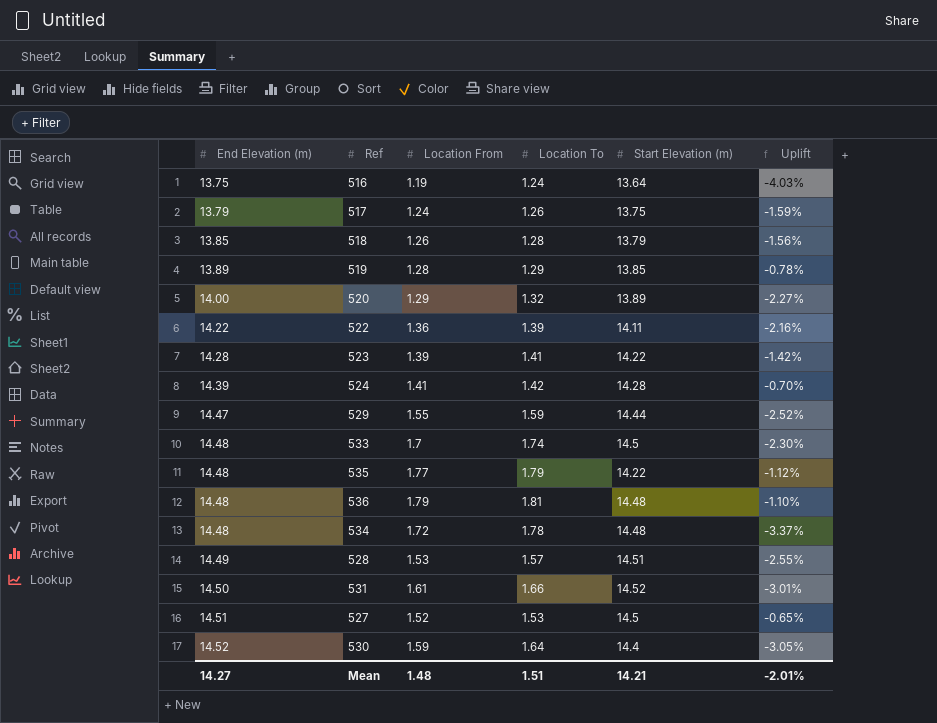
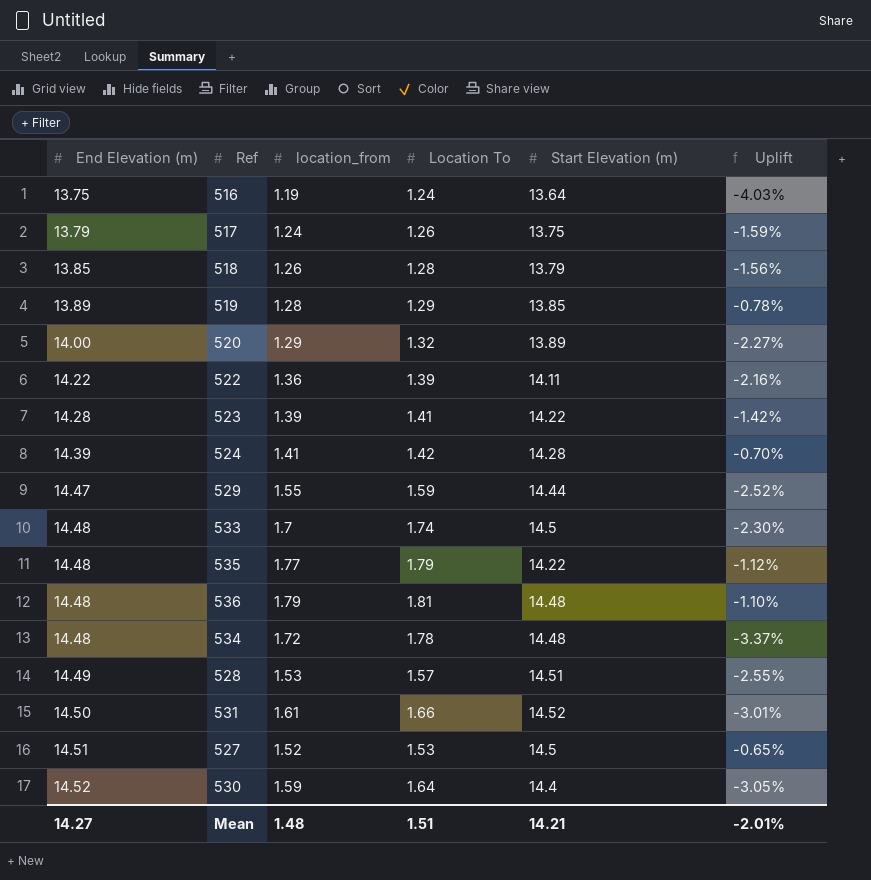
column name: Location From -> location_from

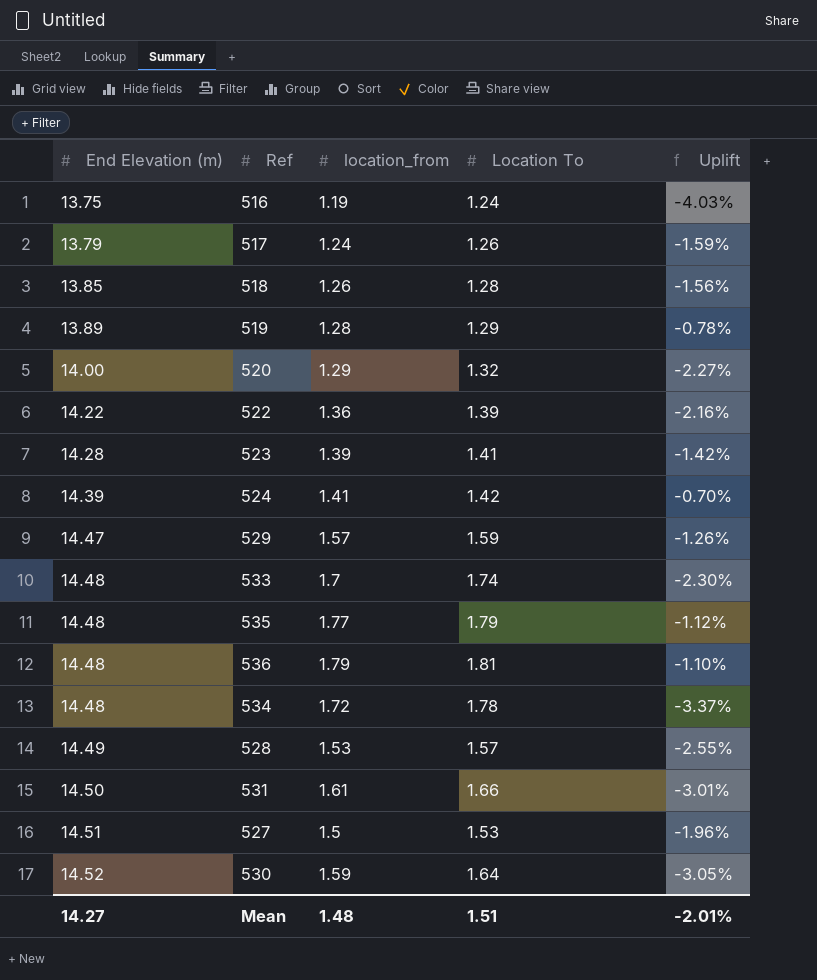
column Start Elevation (m) | position: 5 -> none
529 | location_from: 1.55 -> 1.57
529 | Uplift: -2.52% -> -1.26%
527 | location_from: 1.52 -> 1.5
527 | Uplift: -0.65% -> -1.96%

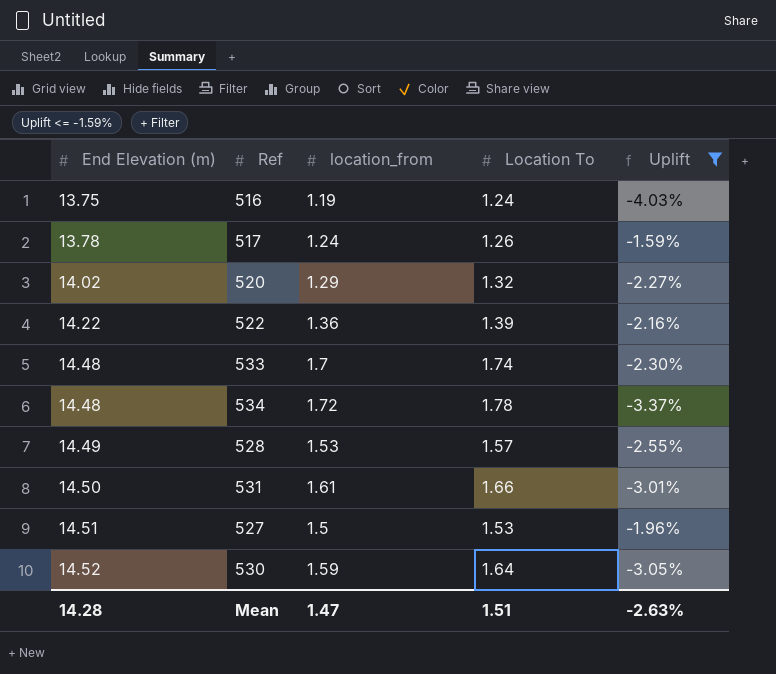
filter: none -> Uplift <= -1.59%
517 | End Elevation (m): 13.79 -> 13.78
520 | End Elevation (m): 14.00 -> 14.02
Mean | End Elevation (m): 14.27 -> 14.28
Mean | location_from: 1.48 -> 1.47
Mean | Uplift: -2.01% -> -2.63%

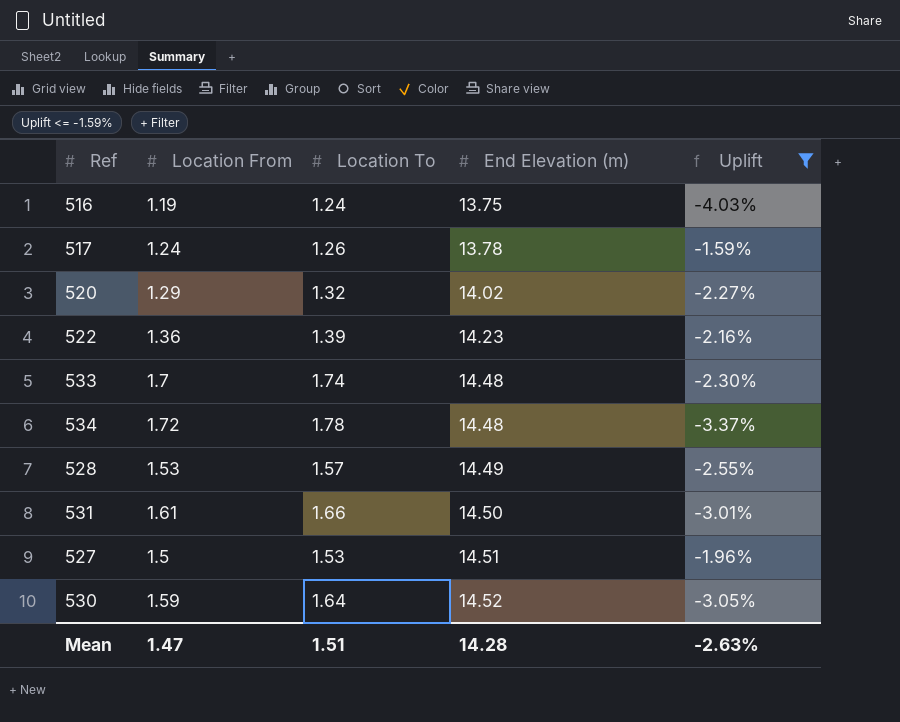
column name: location_from -> Location From
column End Elevation (m) | position: 1 -> 4
522 | End Elevation (m): 14.22 -> 14.23

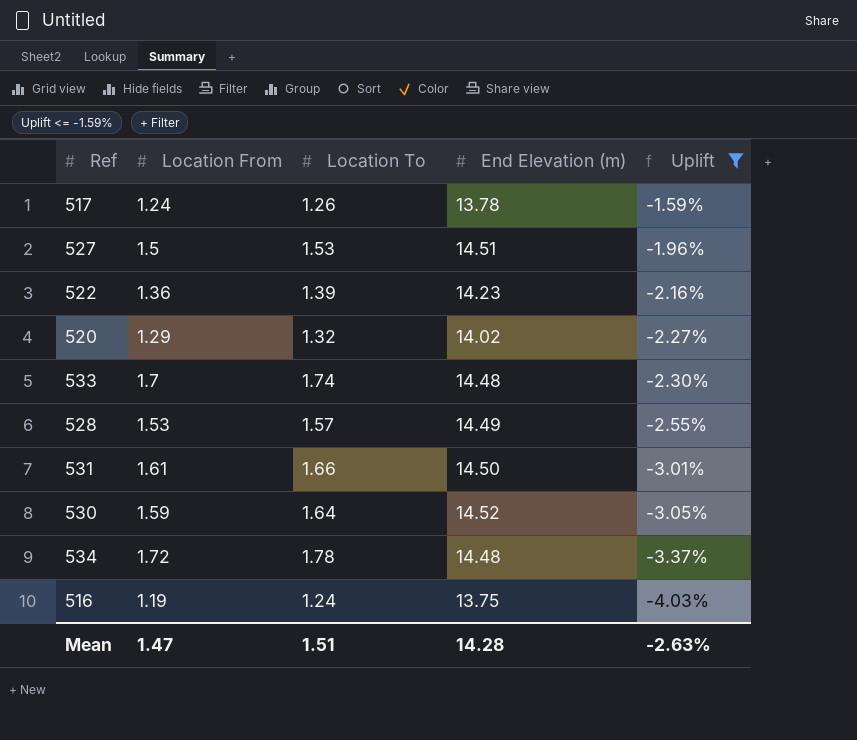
row order: End Elevation (m) ascending -> Uplift descending

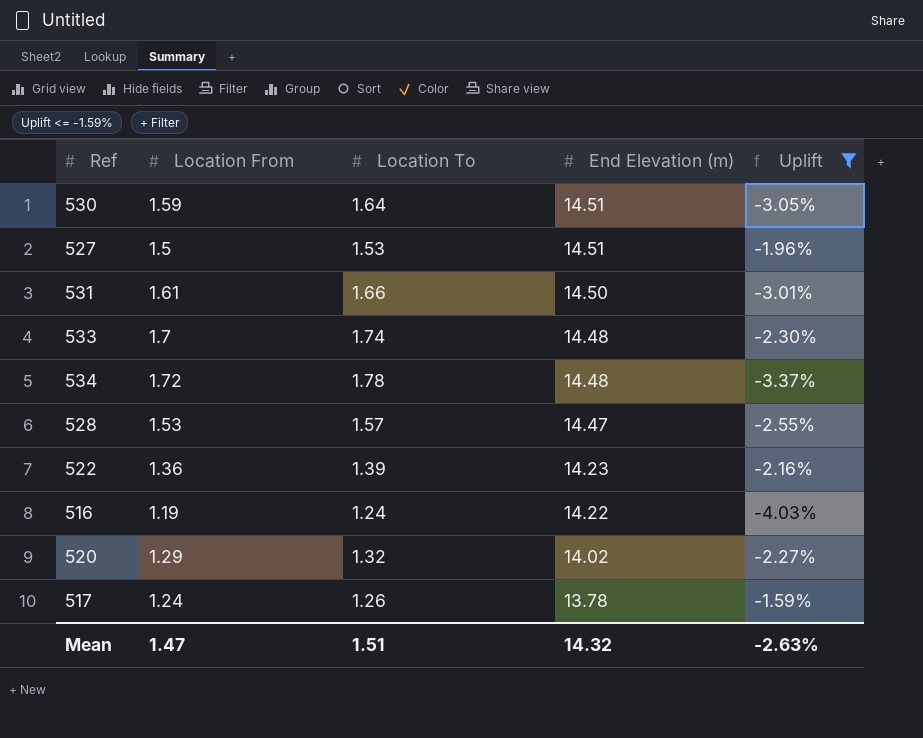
row order: Uplift descending -> End Elevation (m) descending
530 | End Elevation (m): 14.52 -> 14.51
528 | End Elevation (m): 14.49 -> 14.47
516 | End Elevation (m): 13.75 -> 14.22
Mean | End Elevation (m): 14.28 -> 14.32

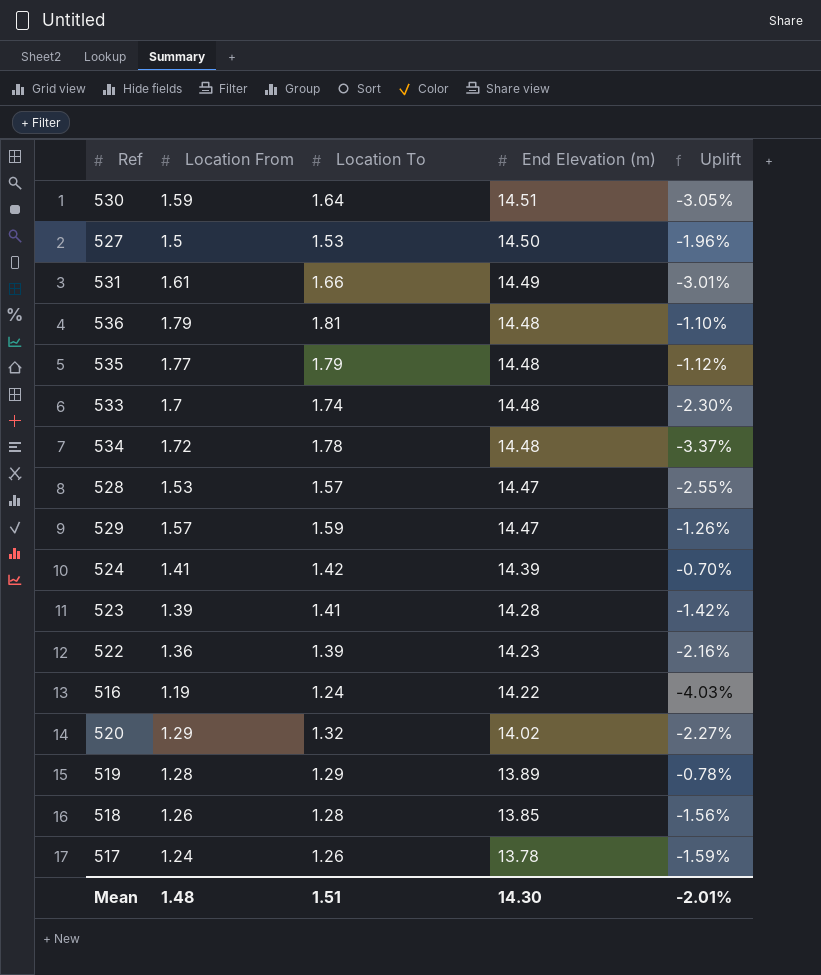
filter: Uplift <= -1.59% -> none
527 | End Elevation (m): 14.51 -> 14.50
531 | End Elevation (m): 14.50 -> 14.49
Mean | Location From: 1.47 -> 1.48
Mean | End Elevation (m): 14.32 -> 14.30
Mean | Uplift: -2.63% -> -2.01%

